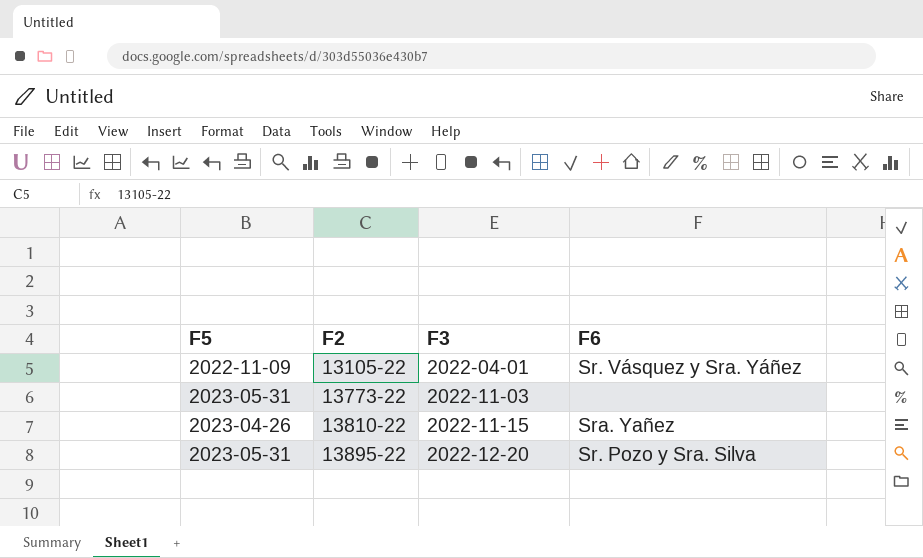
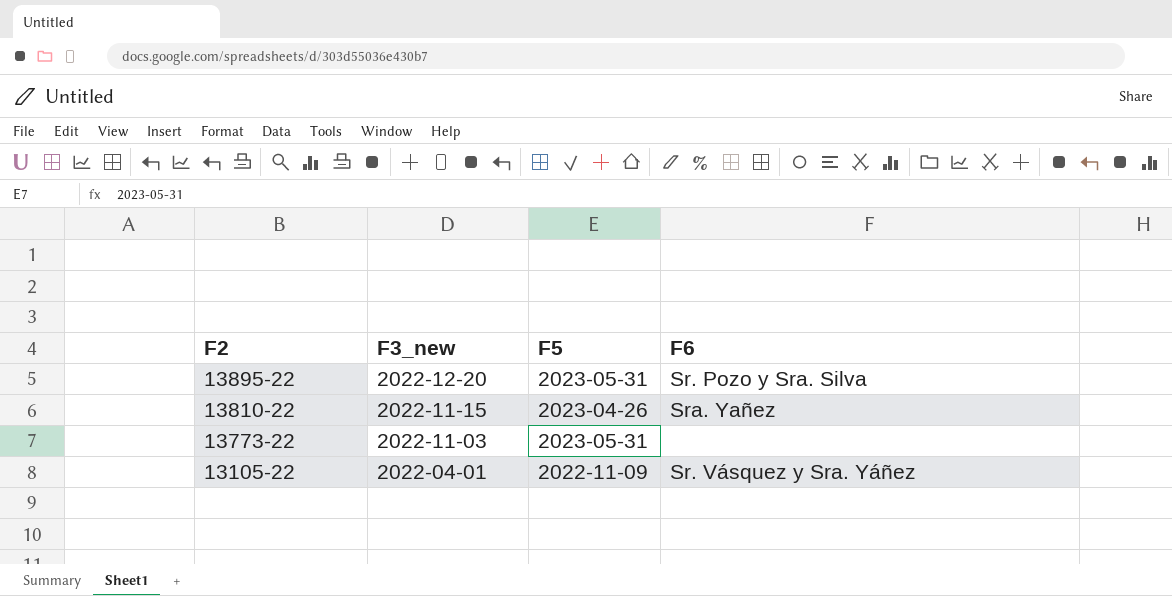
row order: F2 ascending -> F2 descending
column name: F3 -> F3_new
column F5 | position: 1 -> 3

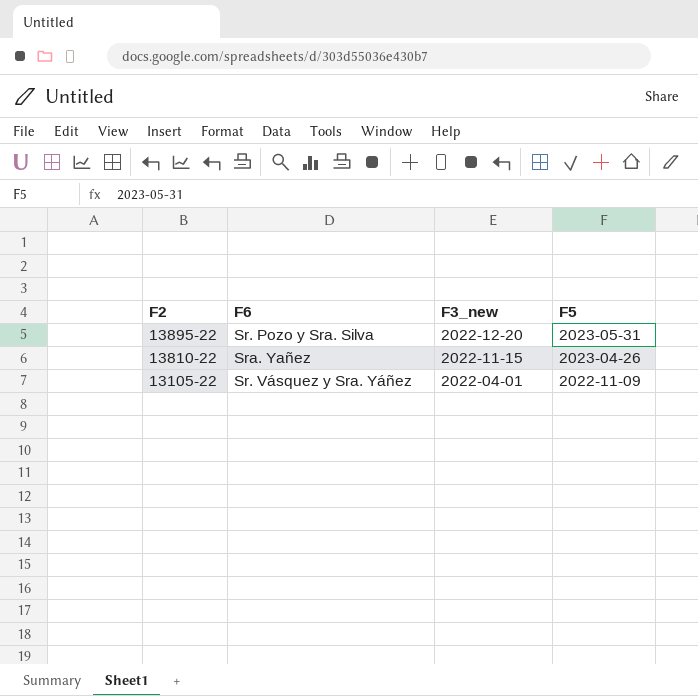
column F6 | position: 4 -> 2
row 13773-22: 2022-11-03 | 2023-05-31 | none -> none

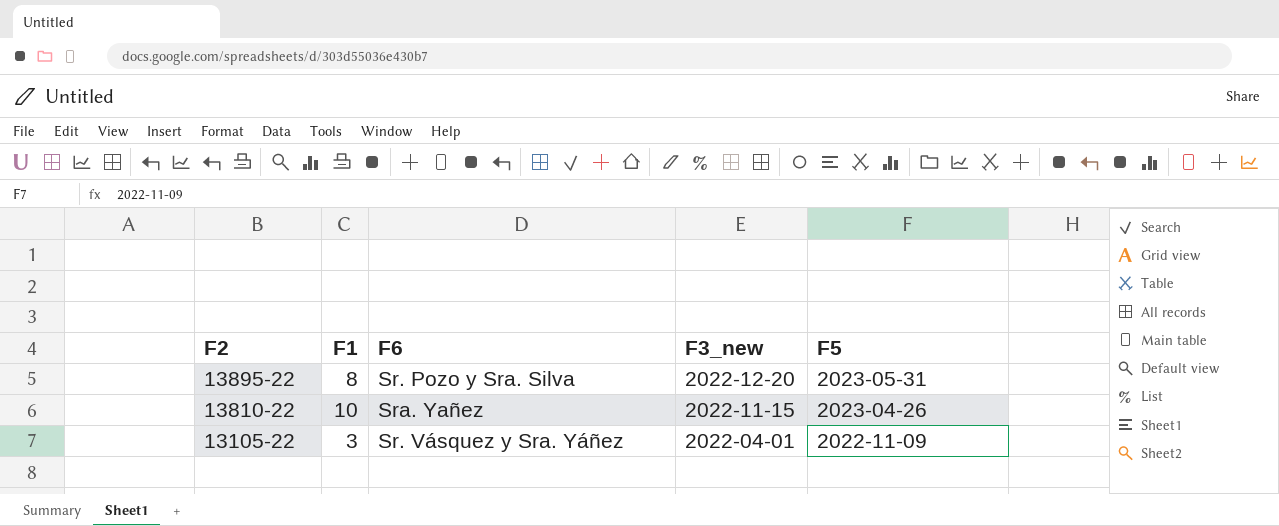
column F1 | position: none -> 2

